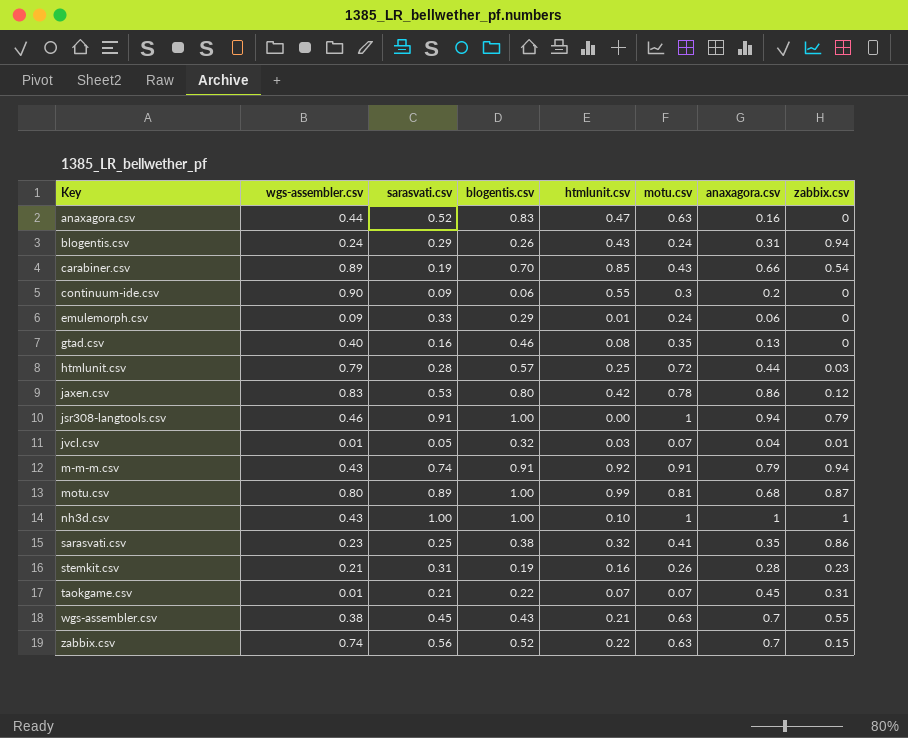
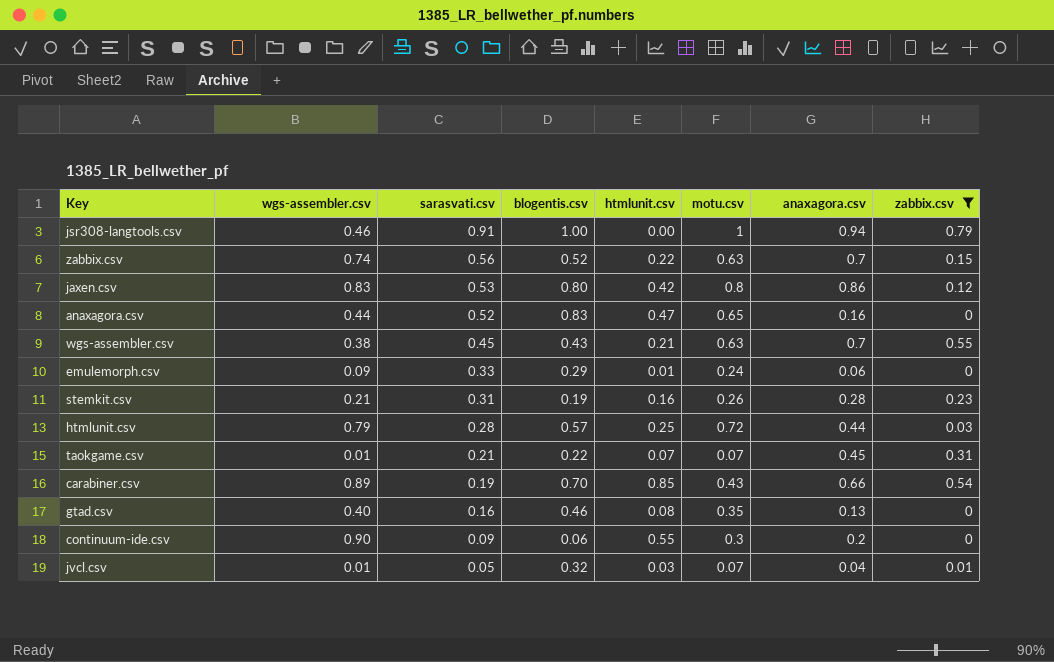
filter: none -> zabbix.csv <= 0.79
row order: Key ascending -> sarasvati.csv descending
jaxen.csv | motu.csv: 0.78 -> 0.8
anaxagora.csv | motu.csv: 0.63 -> 0.65

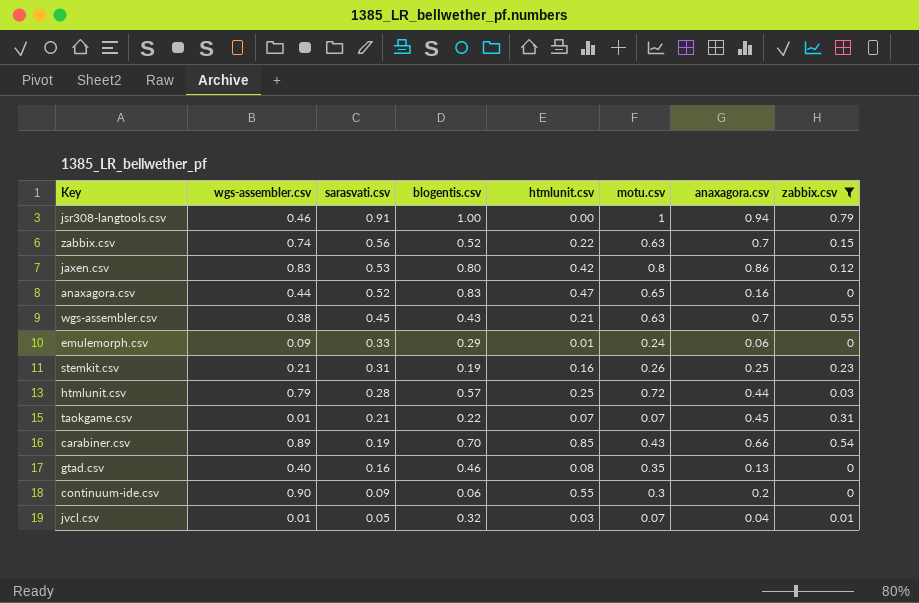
stemkit.csv | anaxagora.csv: 0.28 -> 0.25

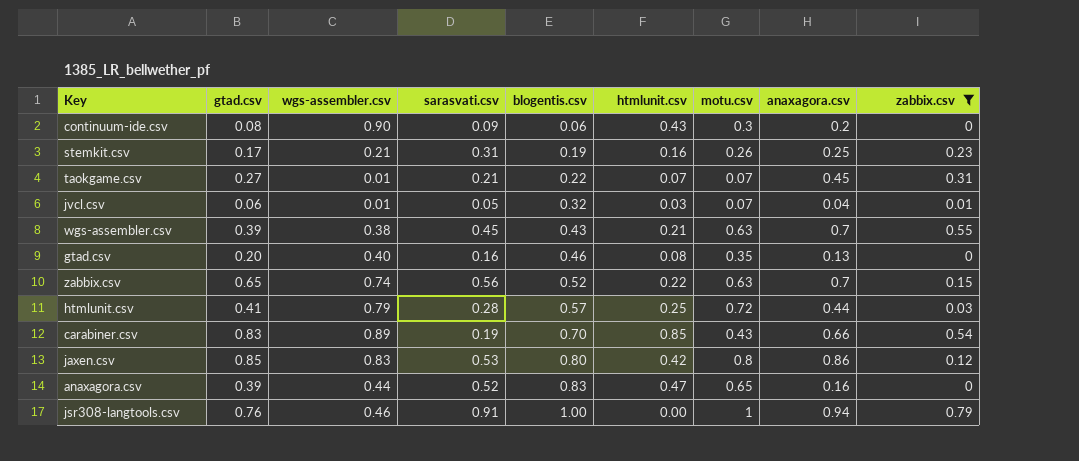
row order: sarasvati.csv descending -> blogentis.csv ascending
column gtad.csv | position: none -> 2
row emulemorph.csv: 0.09 | 0.33 | 0.29 | 0.01 | 0.24 | 0.06 | 0 -> none
continuum-ide.csv | htmlunit.csv: 0.55 -> 0.43

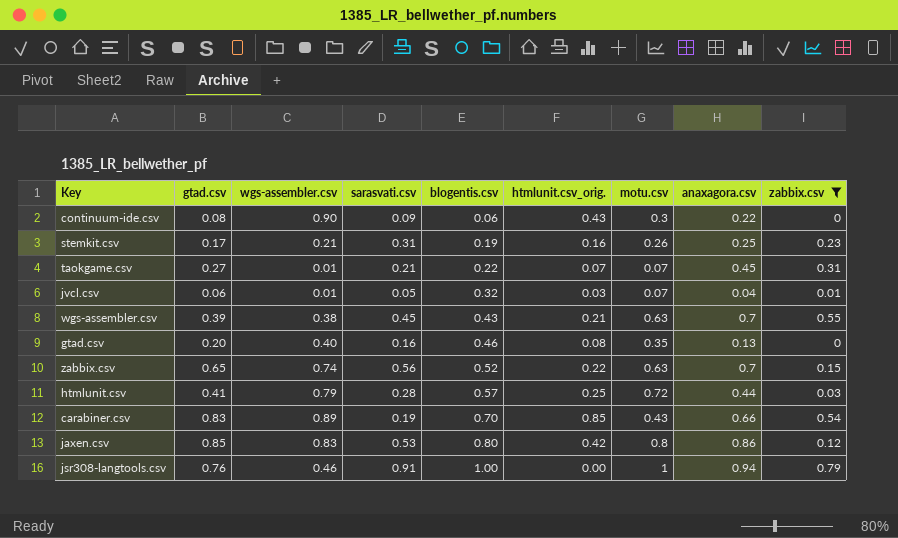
column name: htmlunit.csv -> htmlunit.csv_orig.
row anaxagora.csv: 0.39 | 0.44 | 0.52 | 0.83 | 0.47 | 0.65 | 0.16 | 0 -> none
continuum-ide.csv | anaxagora.csv: 0.2 -> 0.22

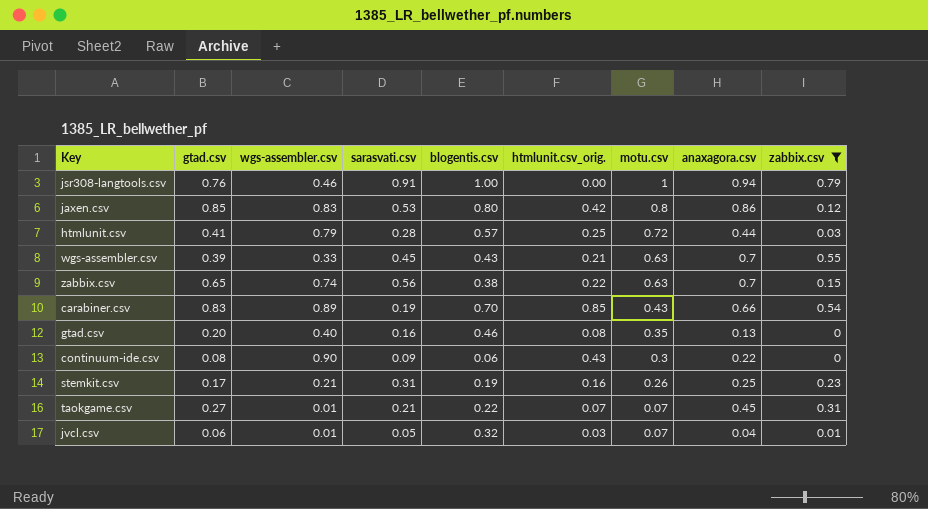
row order: blogentis.csv ascending -> motu.csv descending
wgs-assembler.csv | wgs-assembler.csv: 0.38 -> 0.33
zabbix.csv | blogentis.csv: 0.52 -> 0.38

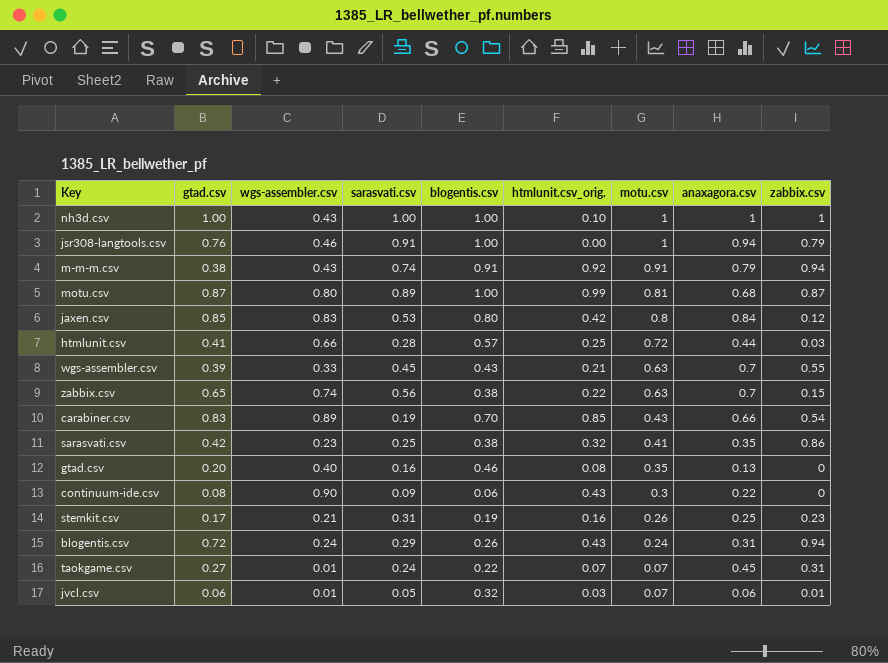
filter: zabbix.csv <= 0.79 -> none
jaxen.csv | anaxagora.csv: 0.86 -> 0.84
htmlunit.csv | wgs-assembler.csv: 0.79 -> 0.66
taokgame.csv | sarasvati.csv: 0.21 -> 0.24
jvcl.csv | anaxagora.csv: 0.04 -> 0.06

